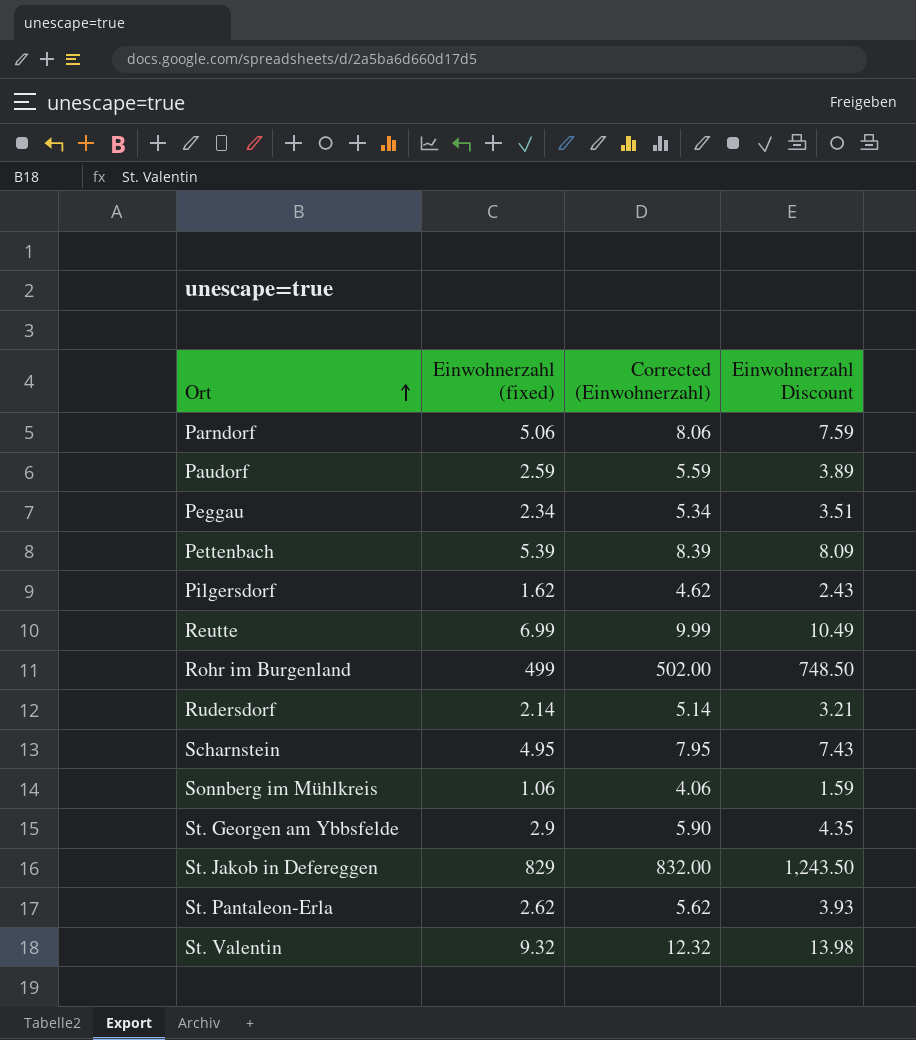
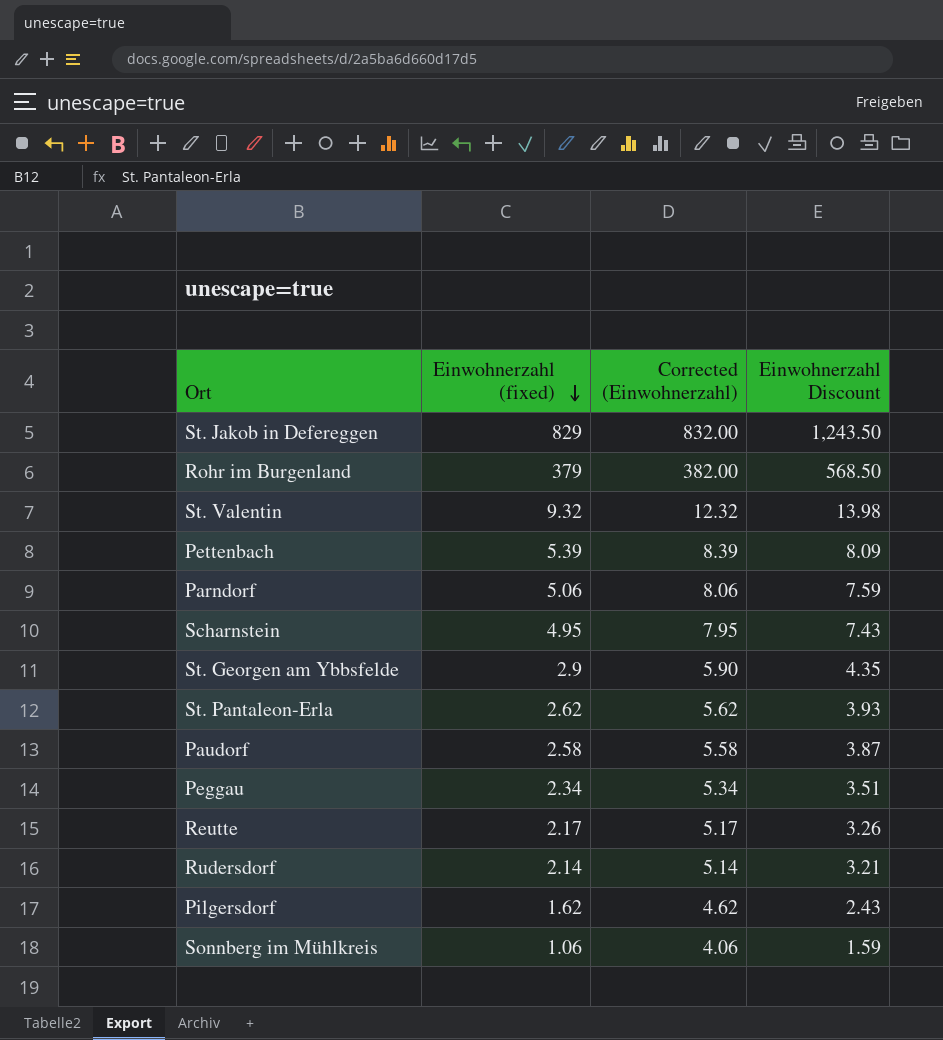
row order: Ort ascending -> Einwohnerzahl (fixed) descending
Rohr im Burgenland | Einwohnerzahl (fixed): 499 -> 379
Rohr im Burgenland | Corrected (Einwohnerzahl): 502.00 -> 382.00
Rohr im Burgenland | Einwohnerzahl Discount: 748.50 -> 568.50
Paudorf | Einwohnerzahl (fixed): 2.59 -> 2.58
Paudorf | Corrected (Einwohnerzahl): 5.59 -> 5.58
Paudorf | Einwohnerzahl Discount: 3.89 -> 3.87
Reutte | Einwohnerzahl (fixed): 6.99 -> 2.17
Reutte | Corrected (Einwohnerzahl): 9.99 -> 5.17
Reutte | Einwohnerzahl Discount: 10.49 -> 3.26

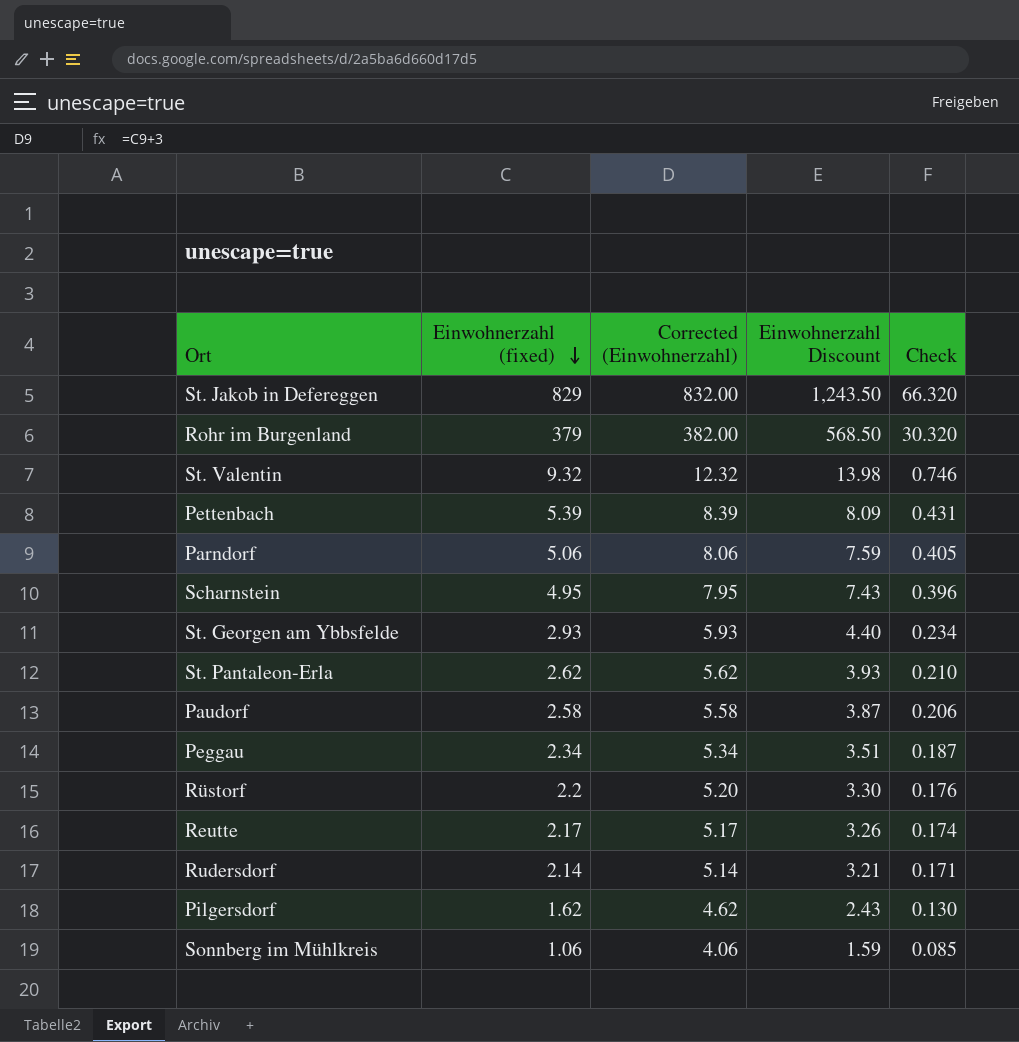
column Check | formula: none -> [Einwohnerzahl (fixed)] * 0.08
St. Georgen am Ybbsfelde | Einwohnerzahl (fixed): 2.9 -> 2.93
St. Georgen am Ybbsfelde | Corrected (Einwohnerzahl): 5.90 -> 5.93
St. Georgen am Ybbsfelde | Einwohnerzahl Discount: 4.35 -> 4.40
row Rüstorf: none -> 2.2 | 5.20 | 3.30 | 0.176

